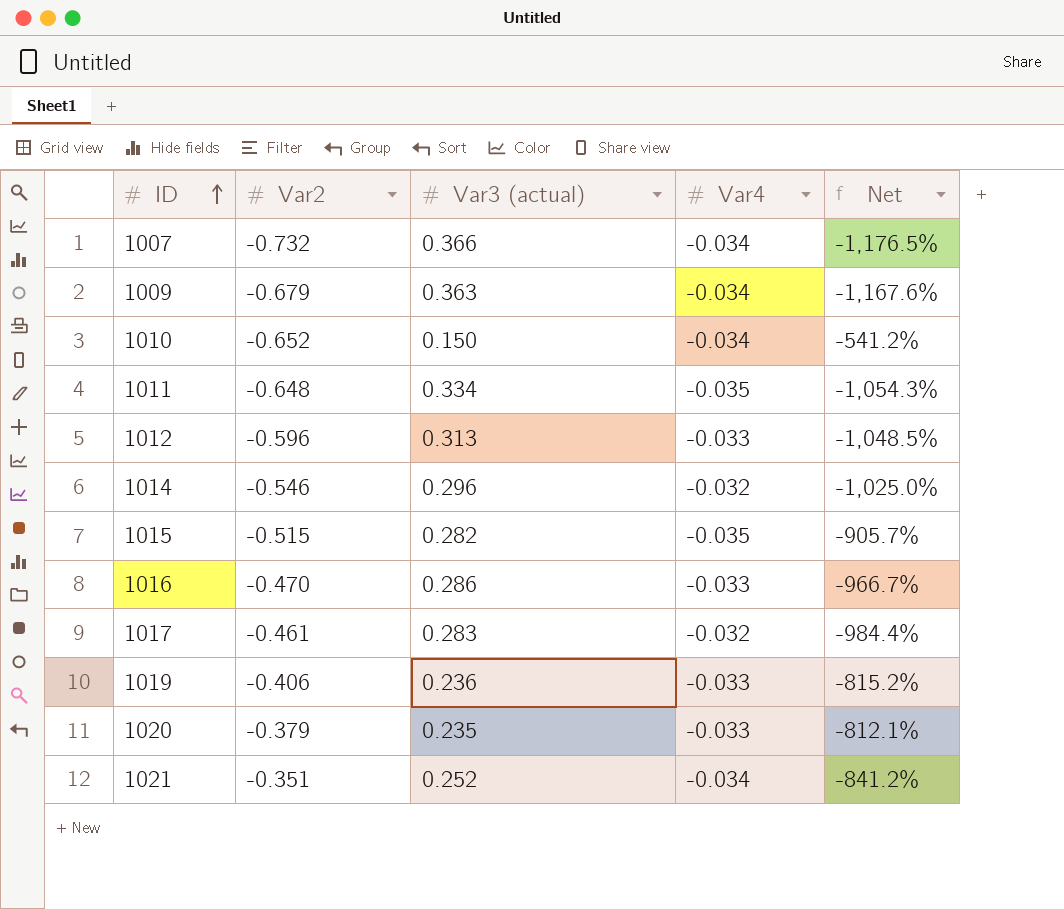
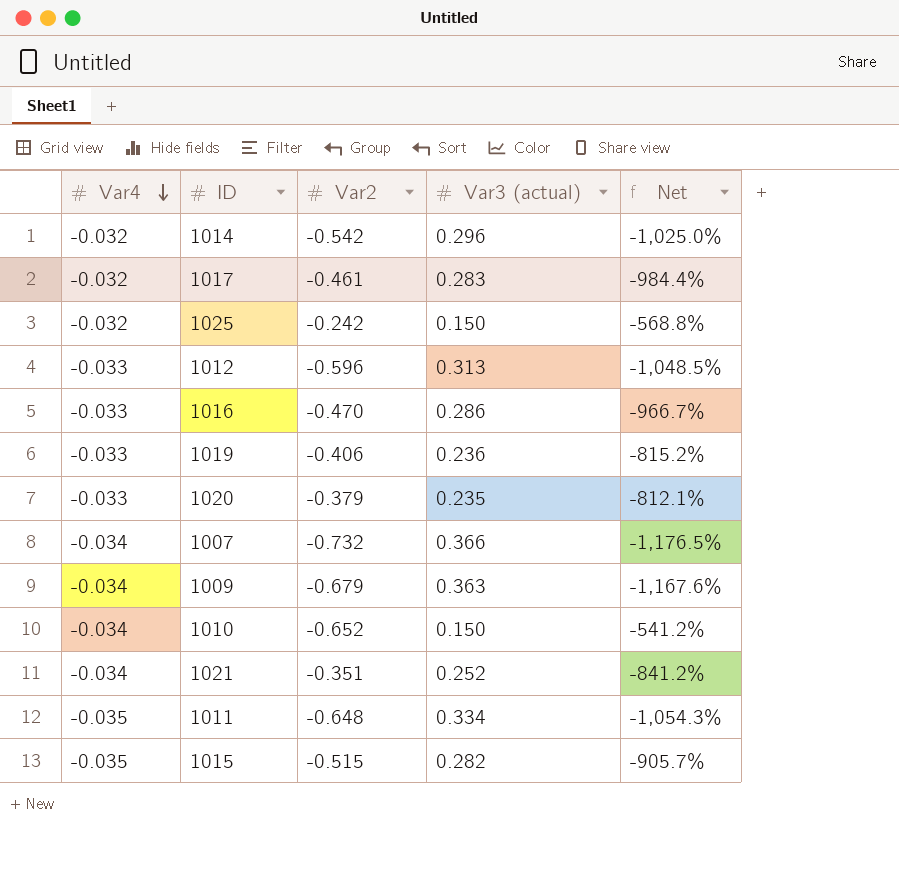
row order: ID ascending -> Var4 descending
column Var4 | position: 4 -> 1
1014 | Var2: -0.546 -> -0.542
row 1025: none -> -0.032 | -0.242 | 0.150 | -568.8%

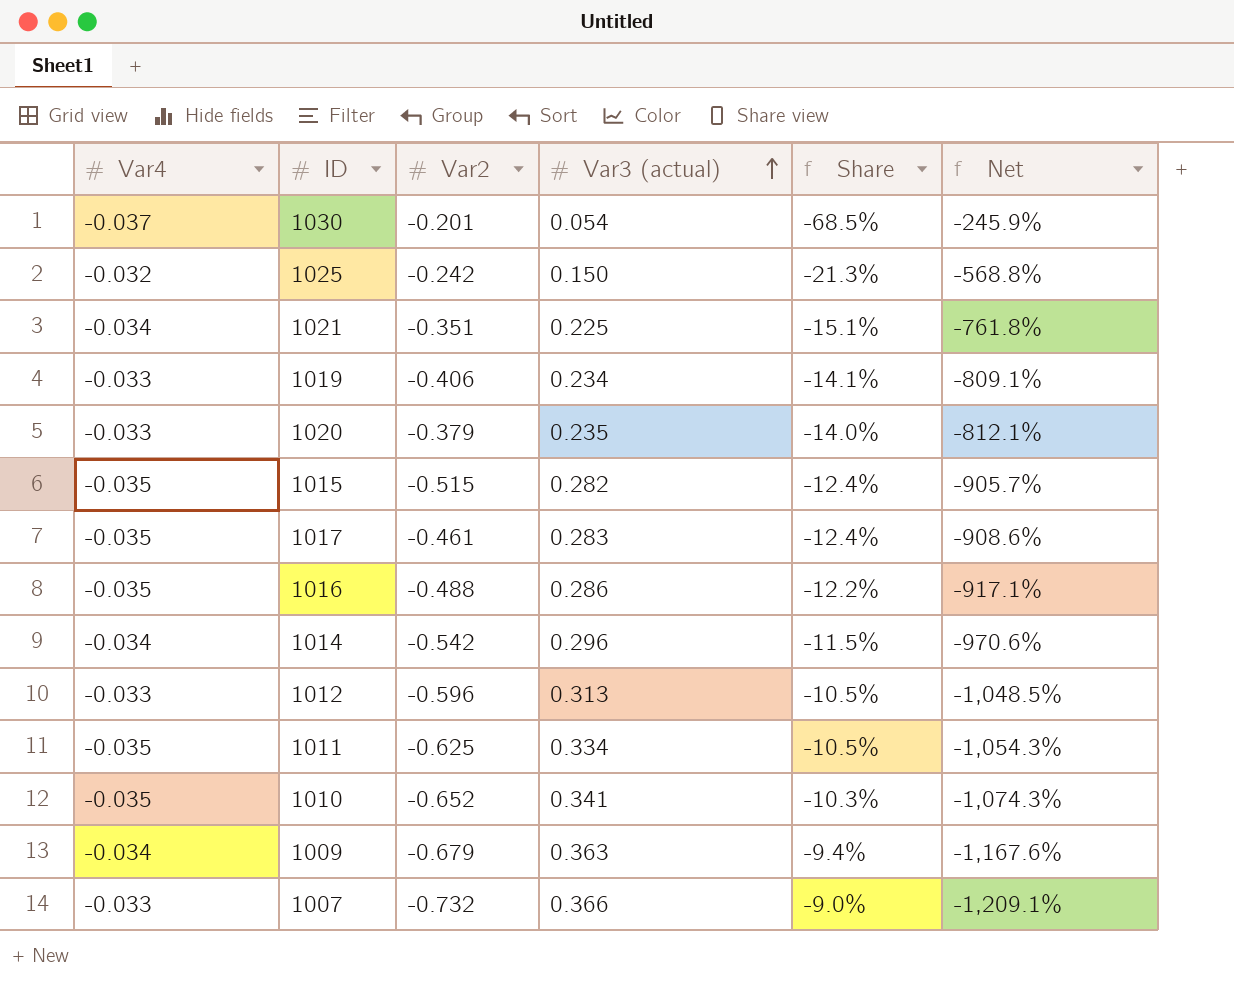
row order: Var4 descending -> Var3 (actual) ascending
column Share | formula: none -> [Var4] / [Var3 (actual)]
row 1030: none -> -0.037 | -0.201 | 0.054 | -68.5% | -245.9%
1021 | Var3 (actual): 0.252 -> 0.225
1021 | Net: -841.2% -> -761.8%
1019 | Var3 (actual): 0.236 -> 0.234
1019 | Net: -815.2% -> -809.1%
1017 | Var4: -0.032 -> -0.035
1017 | Net: -984.4% -> -908.6%
1016 | Var4: -0.033 -> -0.035
1016 | Var2: -0.470 -> -0.488
1016 | Net: -966.7% -> -917.1%
1014 | Var4: -0.032 -> -0.034
1014 | Net: -1,025.0% -> -970.6%
1011 | Var2: -0.648 -> -0.625
1010 | Var4: -0.034 -> -0.035
1010 | Var3 (actual): 0.150 -> 0.341
1010 | Net: -541.2% -> -1,074.3%
1007 | Var4: -0.034 -> -0.033
1007 | Net: -1,176.5% -> -1,209.1%

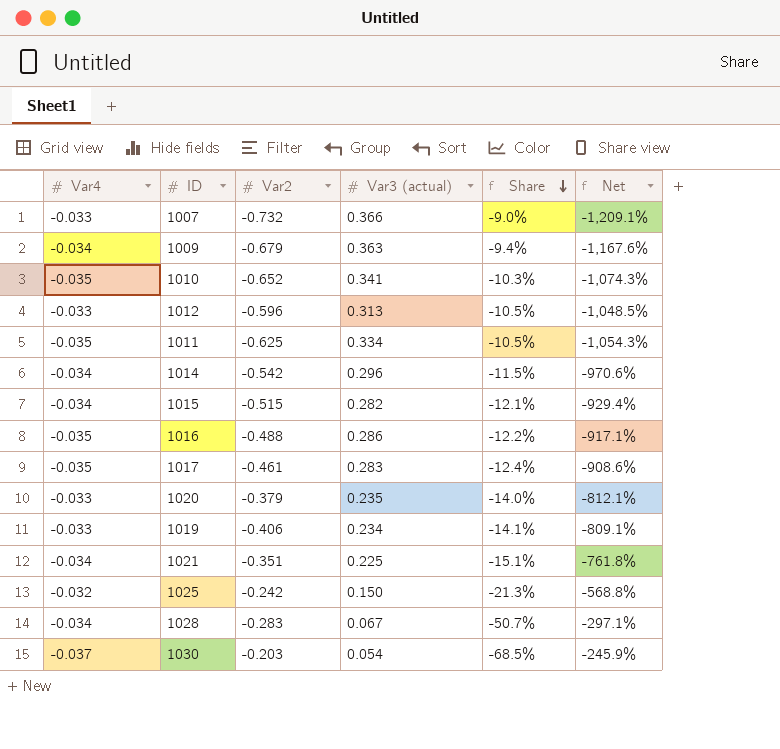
row order: Var3 (actual) ascending -> Share descending
1015 | Var4: -0.035 -> -0.034
1015 | Share: -12.4% -> -12.1%
1015 | Net: -905.7% -> -929.4%
row 1028: none -> -0.034 | -0.283 | 0.067 | -50.7% | -297.1%
1030 | Var2: -0.201 -> -0.203

